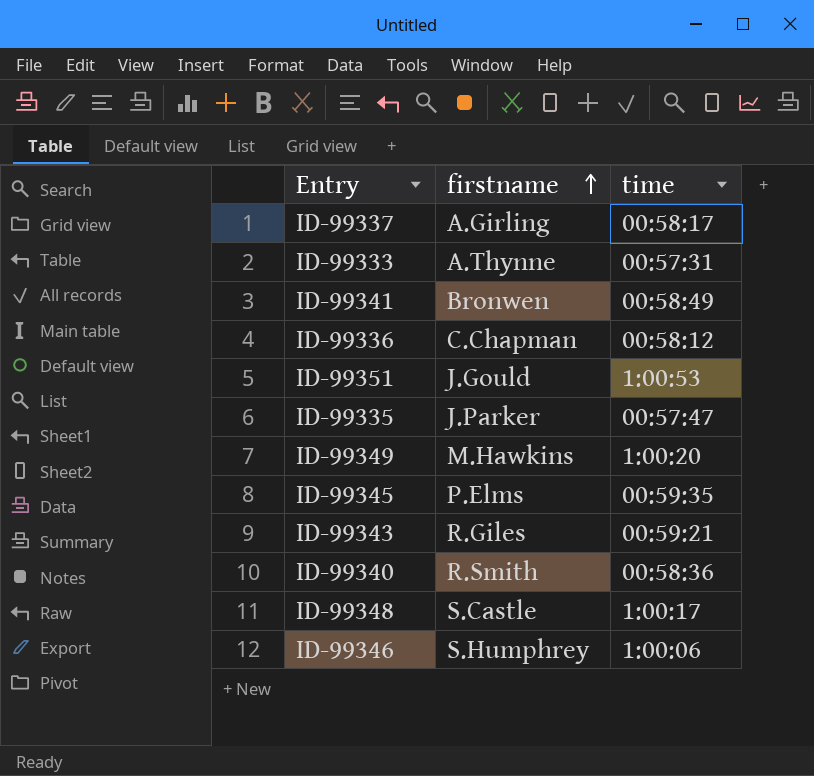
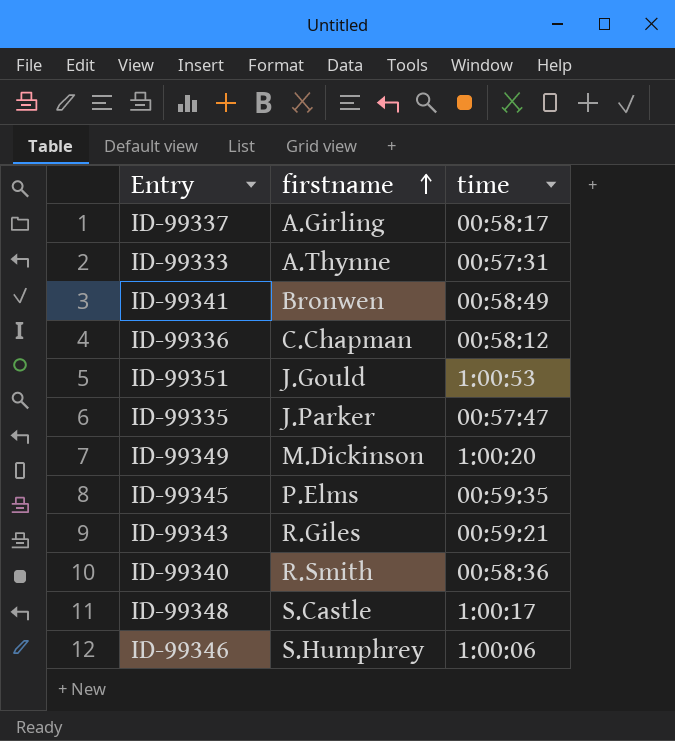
ID-99349 | firstname: M.Hawkins -> M.Dickinson

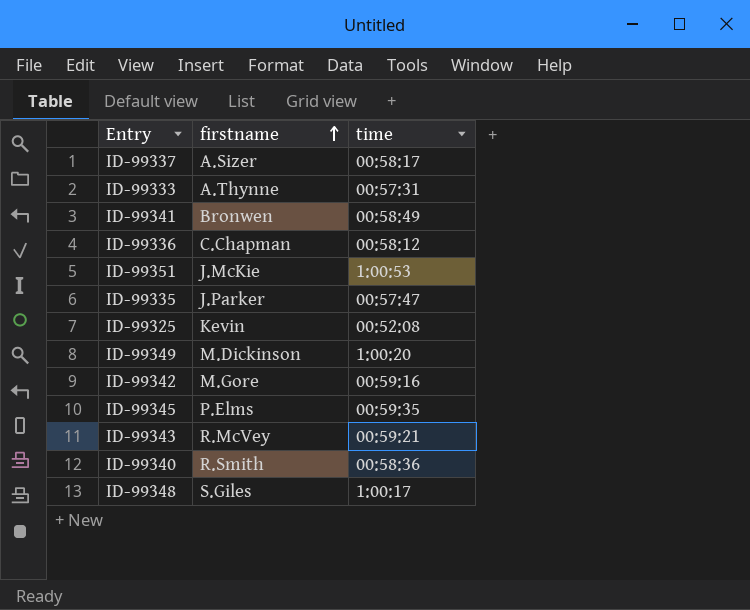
row ID-99346: S.Humphrey | 1:00:06 -> none
ID-99337 | firstname: A.Girling -> A.Sizer
ID-99351 | firstname: J.Gould -> J.McKie
row ID-99325: none -> Kevin | 00:52:08
row ID-99342: none -> M.Gore | 00:59:16
ID-99343 | firstname: R.Giles -> R.McVey
ID-99348 | firstname: S.Castle -> S.Giles

